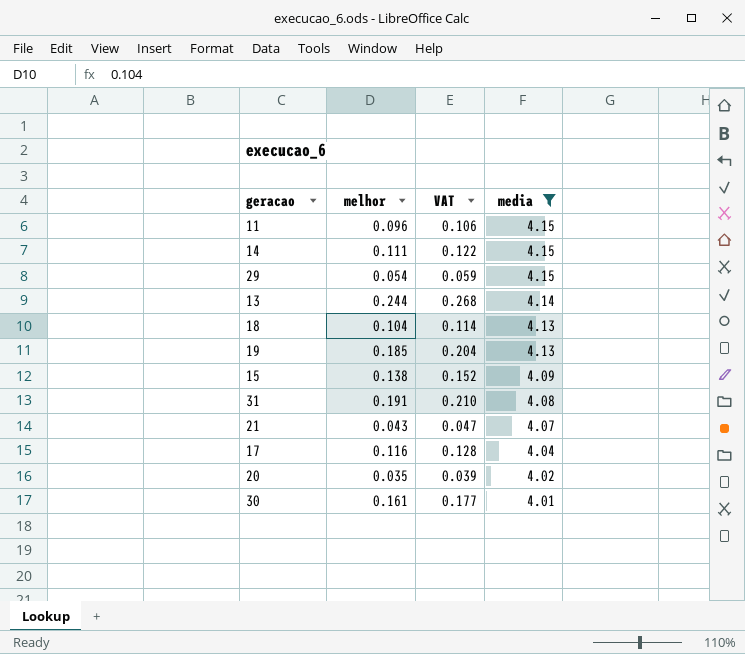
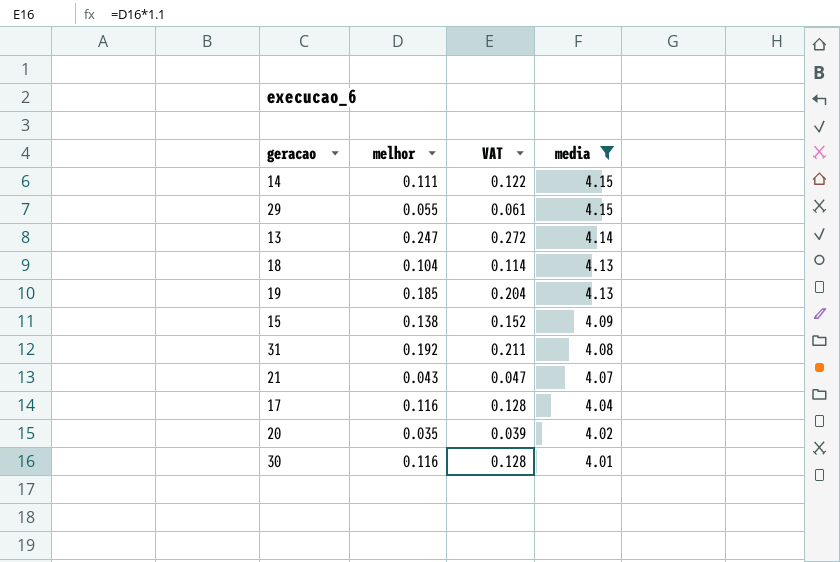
row 11: 0.096 | 0.106 | 4.15 -> none
29 | melhor: 0.054 -> 0.055
29 | VAT: 0.059 -> 0.061
13 | melhor: 0.244 -> 0.247
13 | VAT: 0.268 -> 0.272
31 | melhor: 0.191 -> 0.192
31 | VAT: 0.210 -> 0.211
30 | melhor: 0.161 -> 0.116
30 | VAT: 0.177 -> 0.128

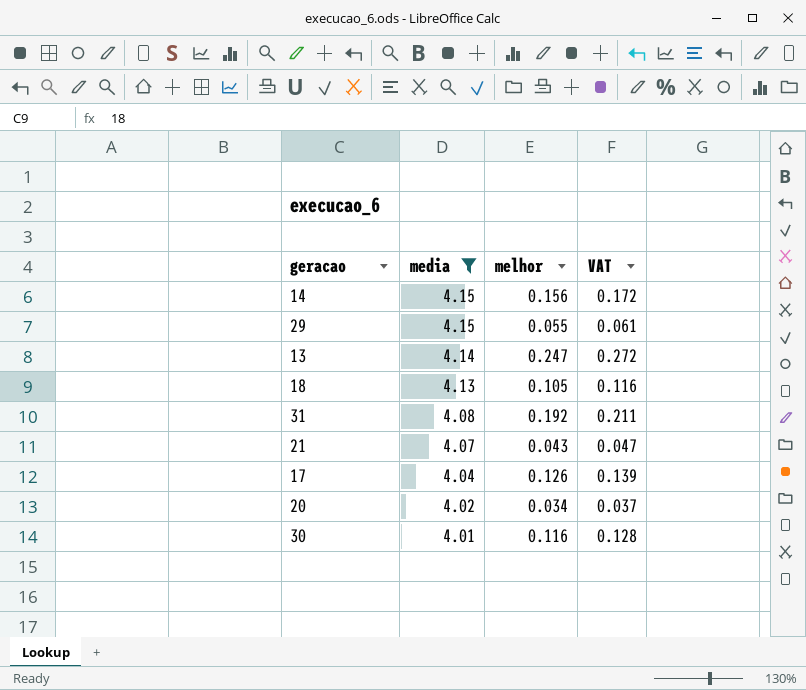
column media | position: 4 -> 2
row 19: 0.185 | 0.204 | 4.13 -> none
row 15: 0.138 | 0.152 | 4.09 -> none
14 | melhor: 0.111 -> 0.156
14 | VAT: 0.122 -> 0.172
18 | melhor: 0.104 -> 0.105
18 | VAT: 0.114 -> 0.116
17 | melhor: 0.116 -> 0.126
17 | VAT: 0.128 -> 0.139
20 | melhor: 0.035 -> 0.034
20 | VAT: 0.039 -> 0.037

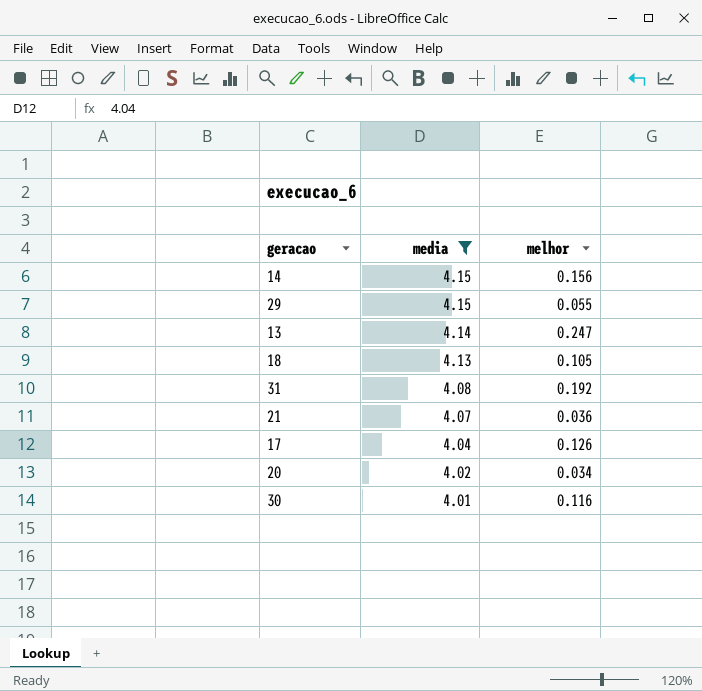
column VAT | formula: [melhor] * 1.1 -> none
21 | melhor: 0.043 -> 0.036

